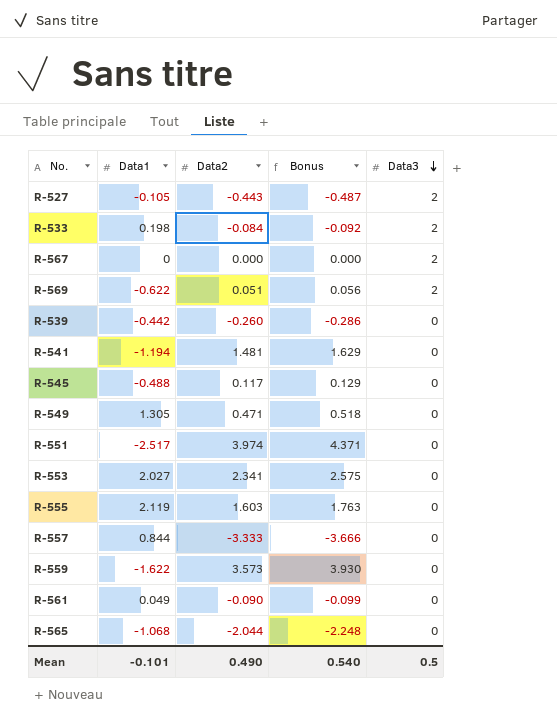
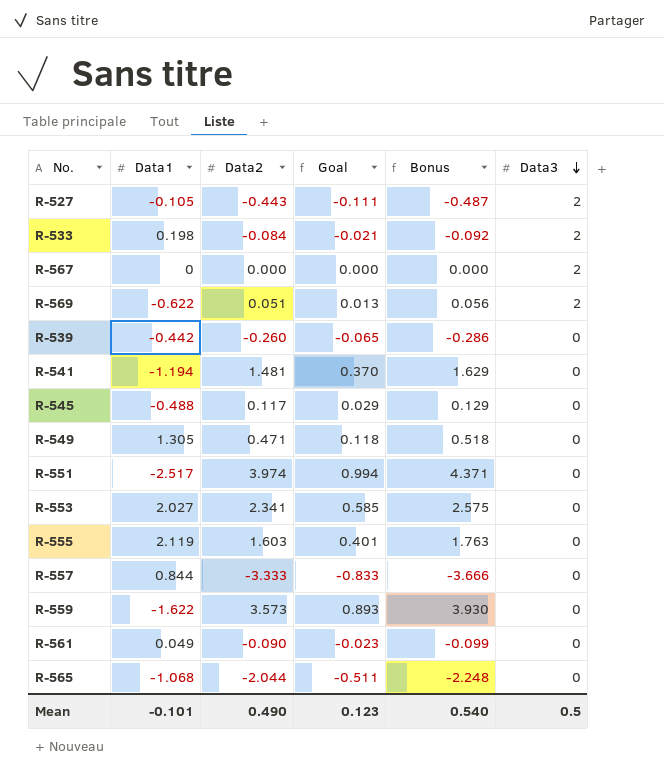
column Goal | formula: none -> [Data2] * 0.25

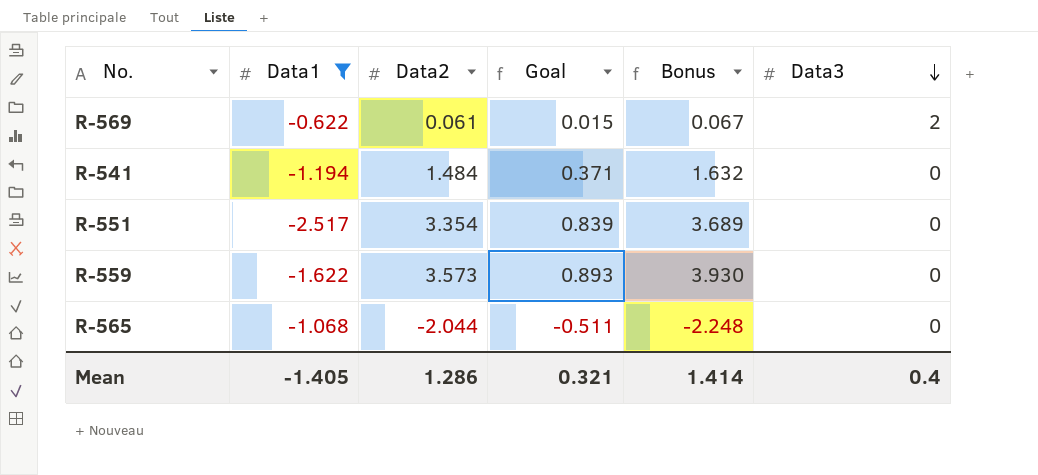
filter: none -> Data1 <= -0.622
R-569 | Data2: 0.051 -> 0.061
R-569 | Goal: 0.013 -> 0.015
R-569 | Bonus: 0.056 -> 0.067
R-541 | Data2: 1.481 -> 1.484
R-541 | Goal: 0.370 -> 0.371
R-541 | Bonus: 1.629 -> 1.632
R-551 | Data2: 3.974 -> 3.354
R-551 | Goal: 0.994 -> 0.839
R-551 | Bonus: 4.371 -> 3.689
Mean | Data1: -0.101 -> -1.405
Mean | Data2: 0.490 -> 1.286
Mean | Goal: 0.123 -> 0.321
Mean | Bonus: 0.540 -> 1.414
Mean | Data3: 0.5 -> 0.4

